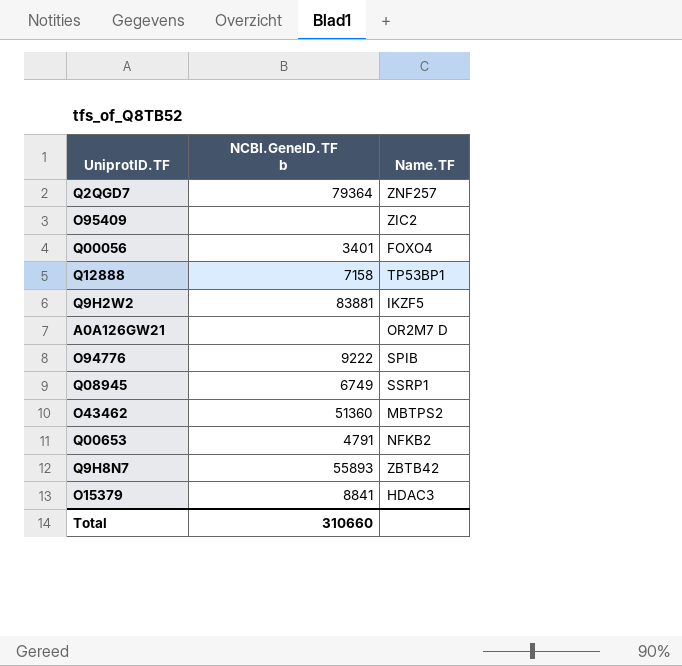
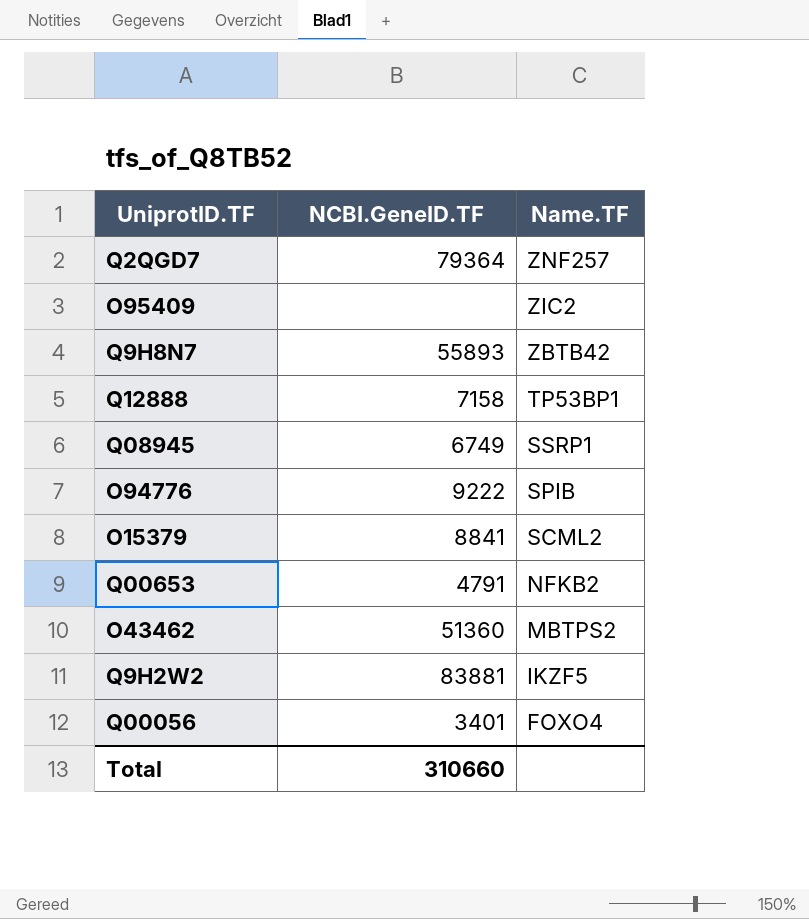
row order: none -> Name.TF descending
column name: NCBI.GeneID.TF b -> NCBI.GeneID.TF
row A0A126GW21: none | OR2M7 D -> none
O15379 | Name.TF: HDAC3 -> SCML2

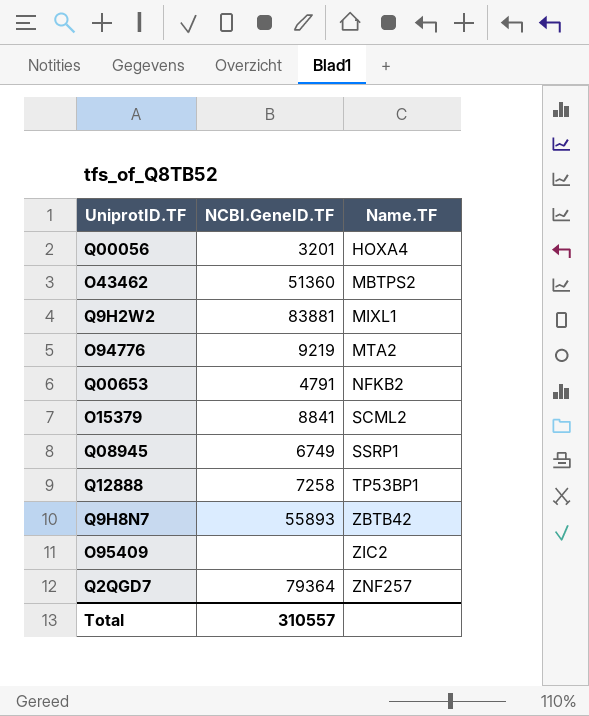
row order: Name.TF descending -> Name.TF ascending
Q00056 | NCBI.GeneID.TF: 3401 -> 3201
Q00056 | Name.TF: FOXO4 -> HOXA4
Q9H2W2 | Name.TF: IKZF5 -> MIXL1
O94776 | NCBI.GeneID.TF: 9222 -> 9219
O94776 | Name.TF: SPIB -> MTA2
Q12888 | NCBI.GeneID.TF: 7158 -> 7258
Total | NCBI.GeneID.TF: 310660 -> 310557

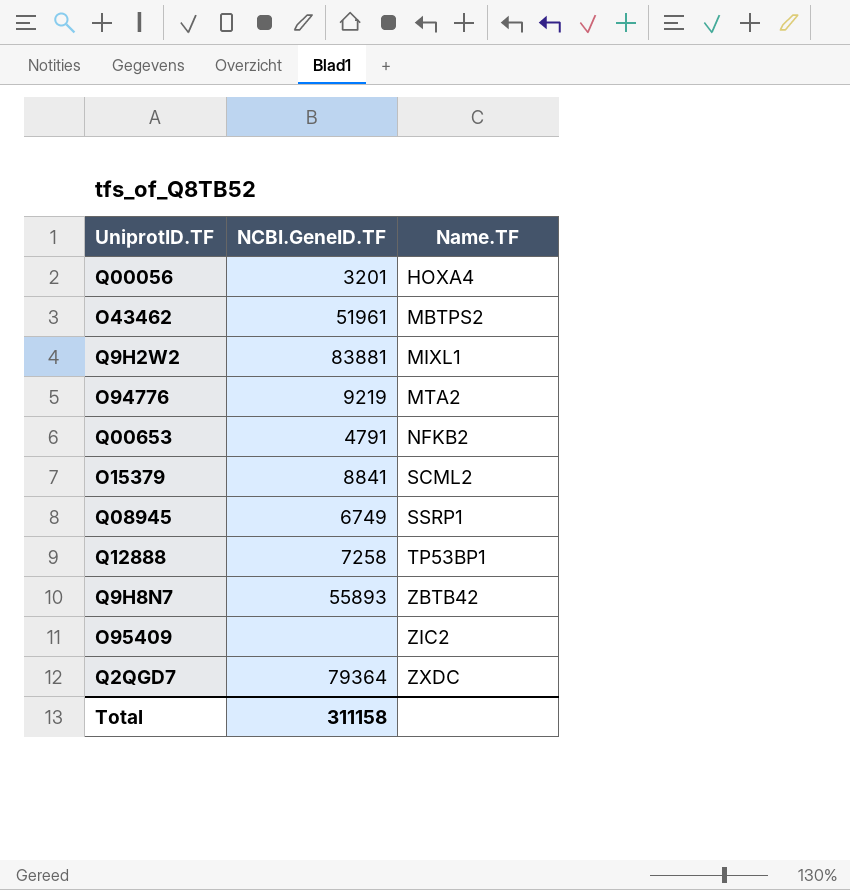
O43462 | NCBI.GeneID.TF: 51360 -> 51961
Q2QGD7 | Name.TF: ZNF257 -> ZXDC
Total | NCBI.GeneID.TF: 310557 -> 311158

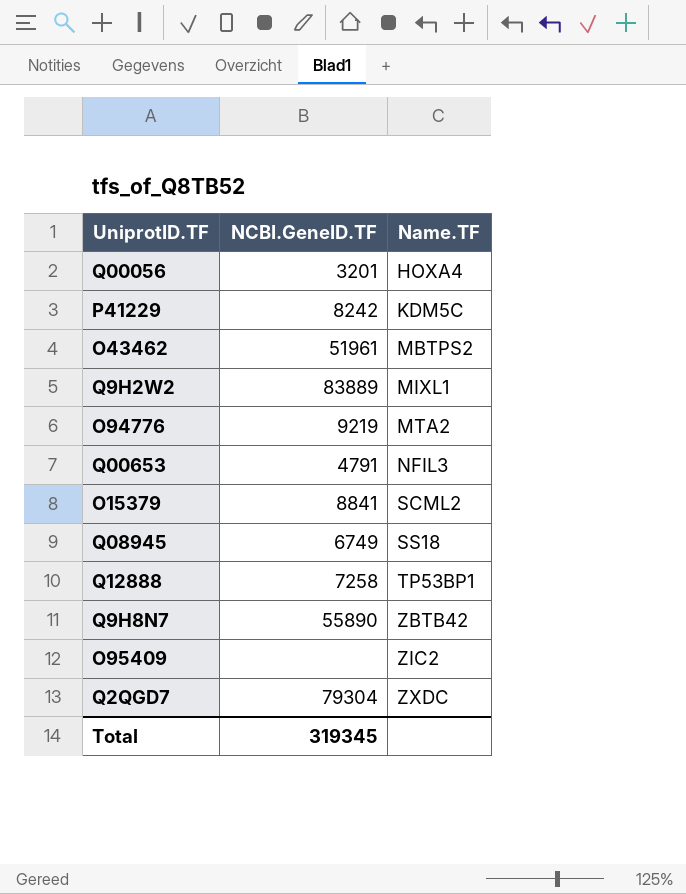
row P41229: none -> 8242 | KDM5C
Q9H2W2 | NCBI.GeneID.TF: 83881 -> 83889
Q00653 | Name.TF: NFKB2 -> NFIL3
Q08945 | Name.TF: SSRP1 -> SS18
Q9H8N7 | NCBI.GeneID.TF: 55893 -> 55890
Q2QGD7 | NCBI.GeneID.TF: 79364 -> 79304
Total | NCBI.GeneID.TF: 311158 -> 319345

